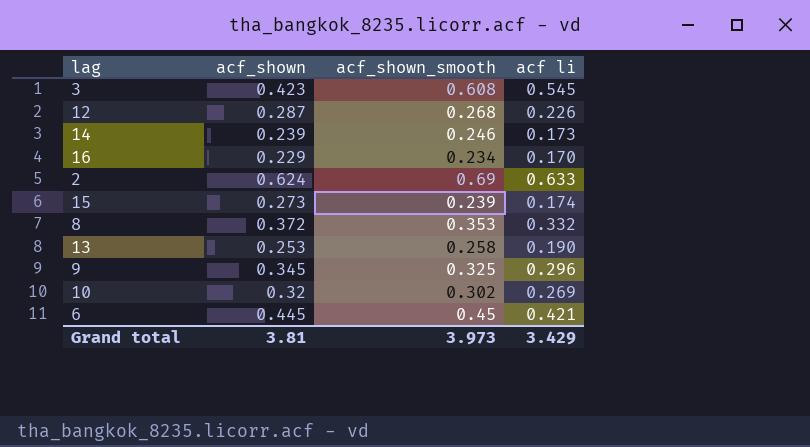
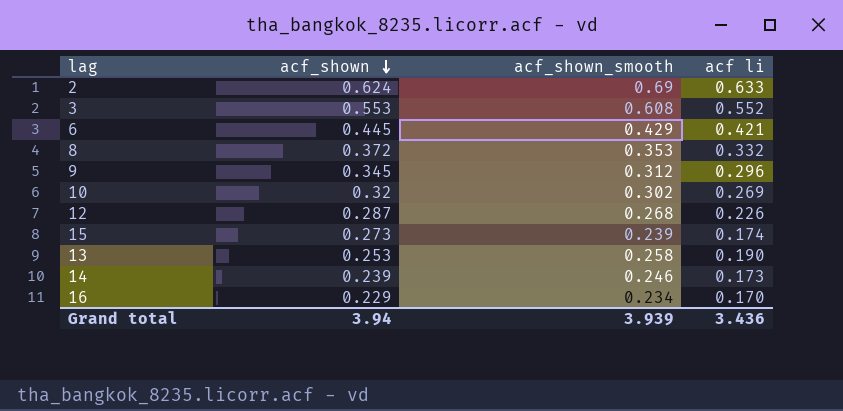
row order: none -> acf_shown descending
3 | acf_shown: 0.423 -> 0.553
3 | acf li: 0.545 -> 0.552
6 | acf_shown_smooth: 0.45 -> 0.429
9 | acf_shown_smooth: 0.325 -> 0.312
Grand total | acf_shown: 3.81 -> 3.94
Grand total | acf_shown_smooth: 3.973 -> 3.939
Grand total | acf li: 3.429 -> 3.436

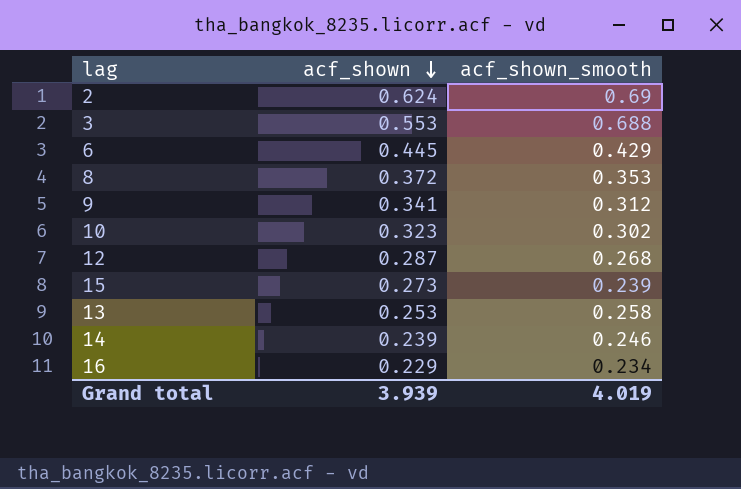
column acf li | position: 4 -> none
3 | acf_shown_smooth: 0.608 -> 0.688
9 | acf_shown: 0.345 -> 0.341
10 | acf_shown: 0.32 -> 0.323
Grand total | acf_shown: 3.94 -> 3.939
Grand total | acf_shown_smooth: 3.939 -> 4.019

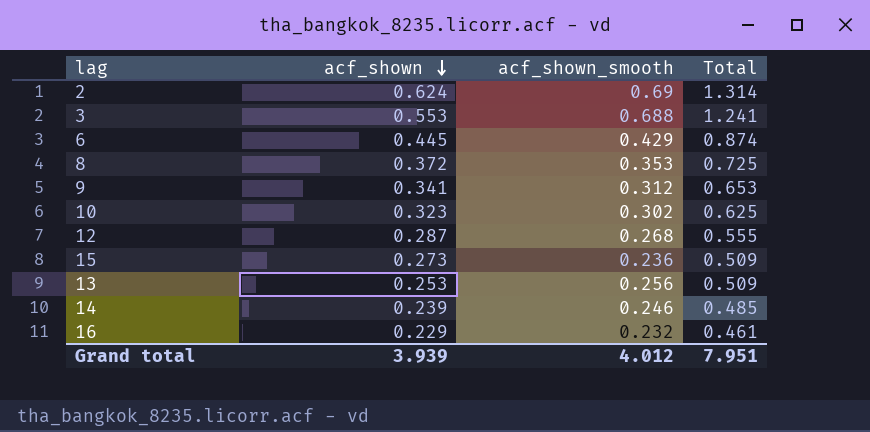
column Total | formula: none -> [acf_shown] + [acf_shown_smooth]
15 | acf_shown_smooth: 0.239 -> 0.236
13 | acf_shown_smooth: 0.258 -> 0.256
16 | acf_shown_smooth: 0.234 -> 0.232
Grand total | acf_shown_smooth: 4.019 -> 4.012

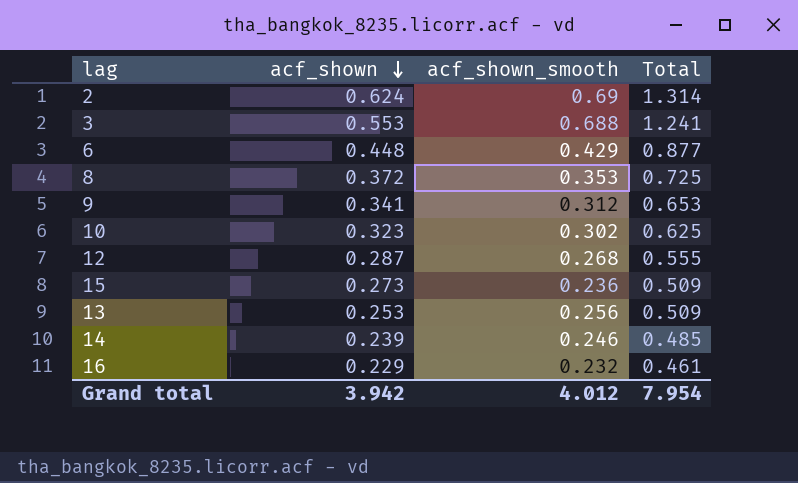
6 | acf_shown: 0.445 -> 0.448
6 | Total: 0.874 -> 0.877
Grand total | acf_shown: 3.939 -> 3.942
Grand total | Total: 7.951 -> 7.954

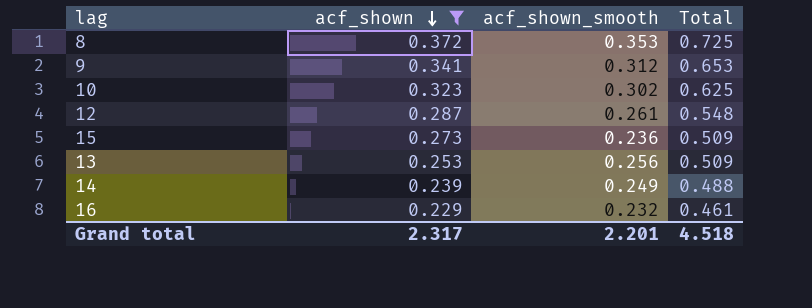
filter: none -> acf_shown <= 0.372
12 | acf_shown_smooth: 0.268 -> 0.261
12 | Total: 0.555 -> 0.548
14 | acf_shown_smooth: 0.246 -> 0.249
14 | Total: 0.485 -> 0.488
Grand total | acf_shown: 3.942 -> 2.317
Grand total | acf_shown_smooth: 4.012 -> 2.201
Grand total | Total: 7.954 -> 4.518

